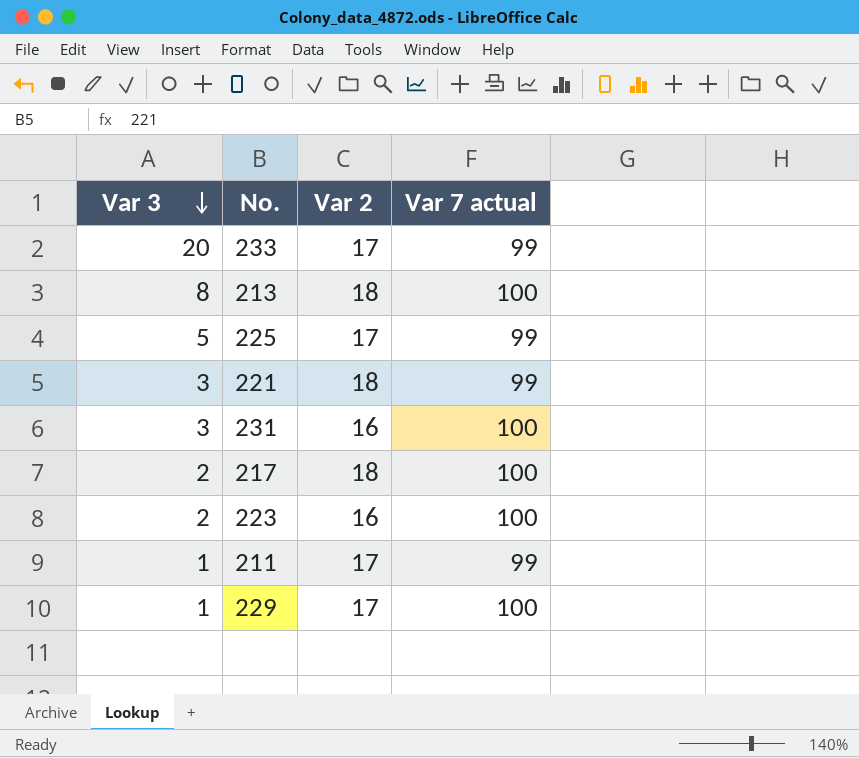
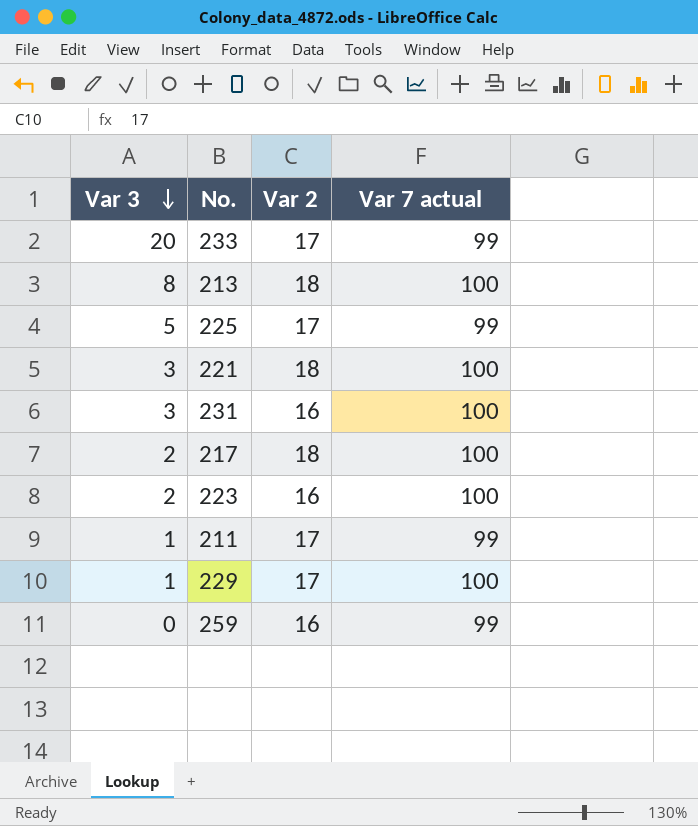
221 | Var 7 actual: 99 -> 100
row 259: none -> 0 | 16 | 99

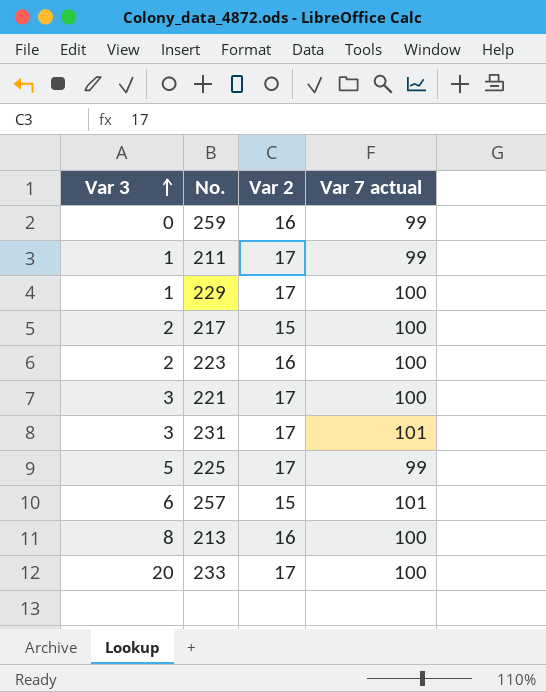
row order: Var 3 descending -> Var 3 ascending
217 | Var 2: 18 -> 15
221 | Var 2: 18 -> 17
231 | Var 2: 16 -> 17
231 | Var 7 actual: 100 -> 101
row 257: none -> 6 | 15 | 101
213 | Var 2: 18 -> 16
233 | Var 7 actual: 99 -> 100

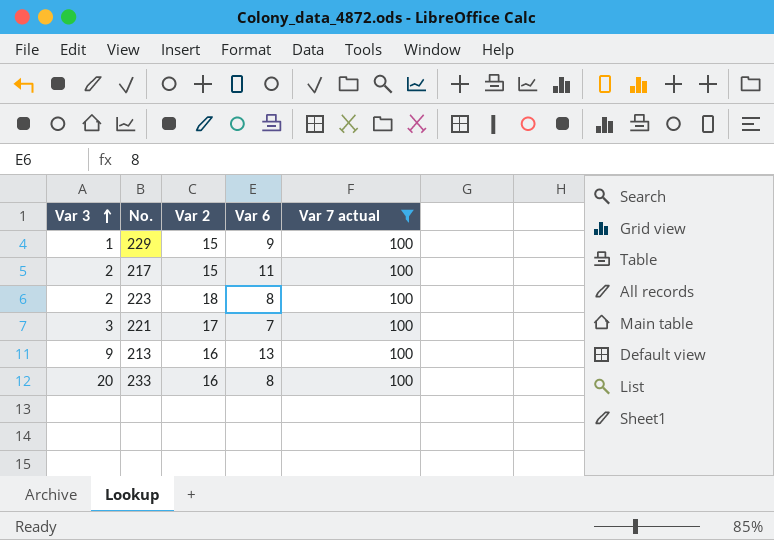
filter: none -> Var 7 actual = 100
column Var 6 | position: none -> 4
229 | Var 2: 17 -> 15
223 | Var 2: 16 -> 18
213 | Var 3: 8 -> 9
233 | Var 2: 17 -> 16

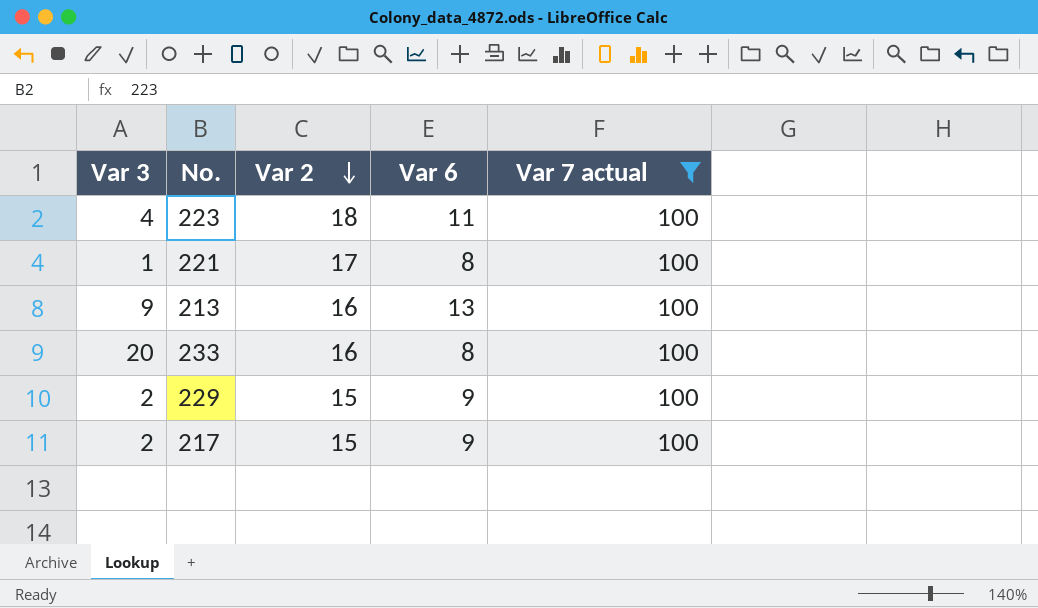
row order: Var 3 ascending -> Var 2 descending
223 | Var 3: 2 -> 4
223 | Var 6: 8 -> 11
221 | Var 3: 3 -> 1
221 | Var 6: 7 -> 8
229 | Var 3: 1 -> 2
217 | Var 6: 11 -> 9

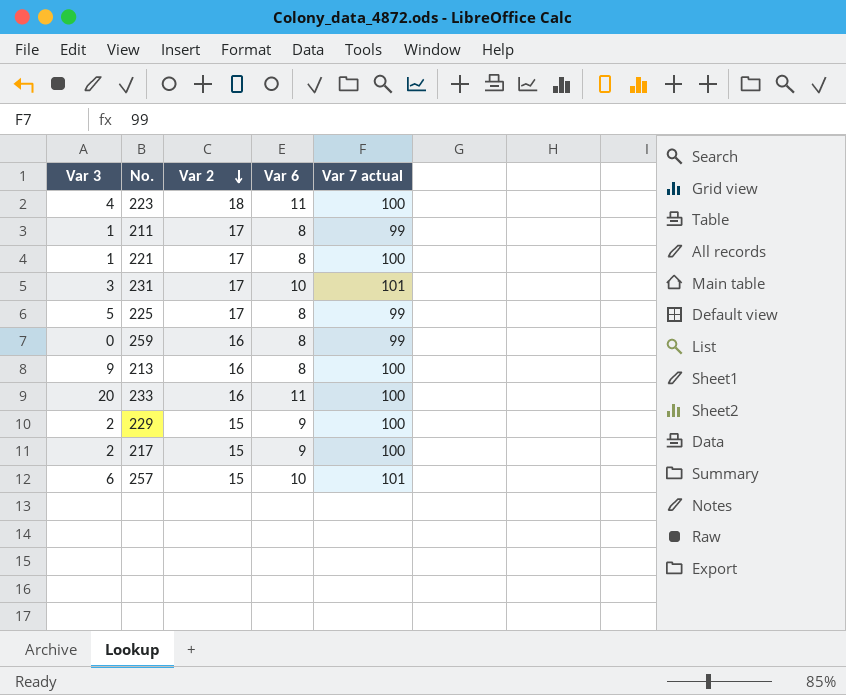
filter: Var 7 actual = 100 -> none
213 | Var 6: 13 -> 8
233 | Var 6: 8 -> 11

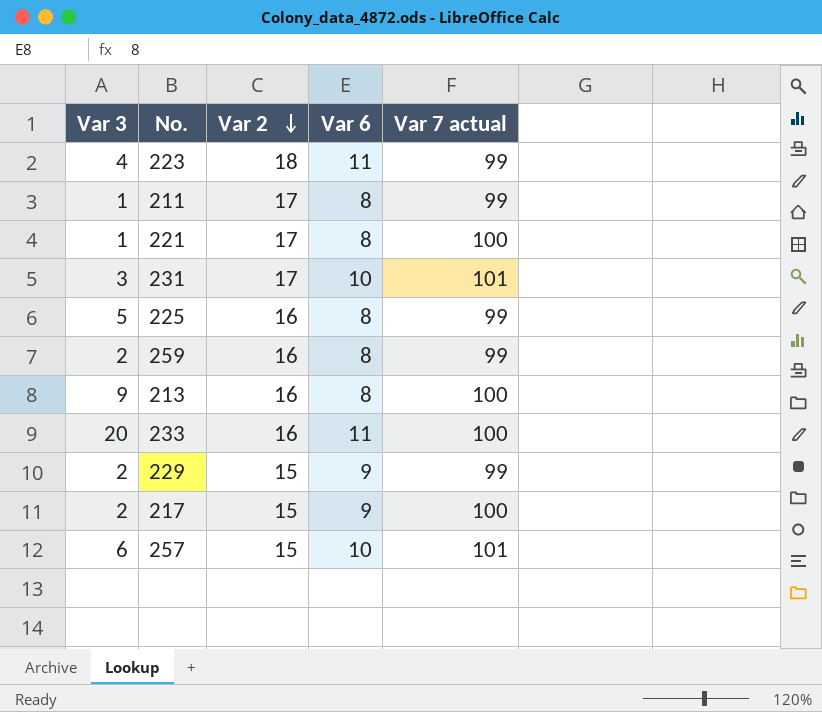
223 | Var 7 actual: 100 -> 99
225 | Var 2: 17 -> 16
259 | Var 3: 0 -> 2
229 | Var 7 actual: 100 -> 99

